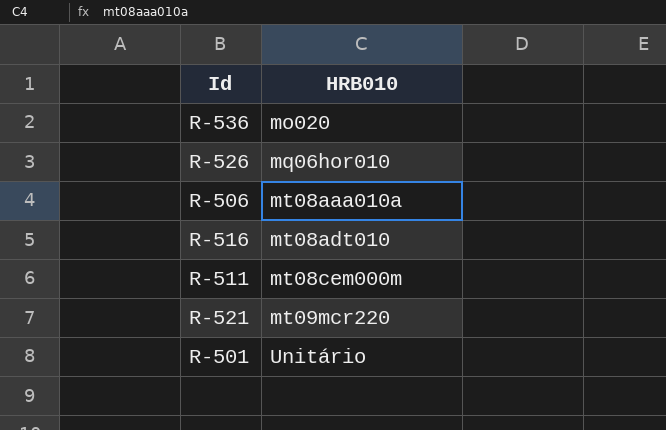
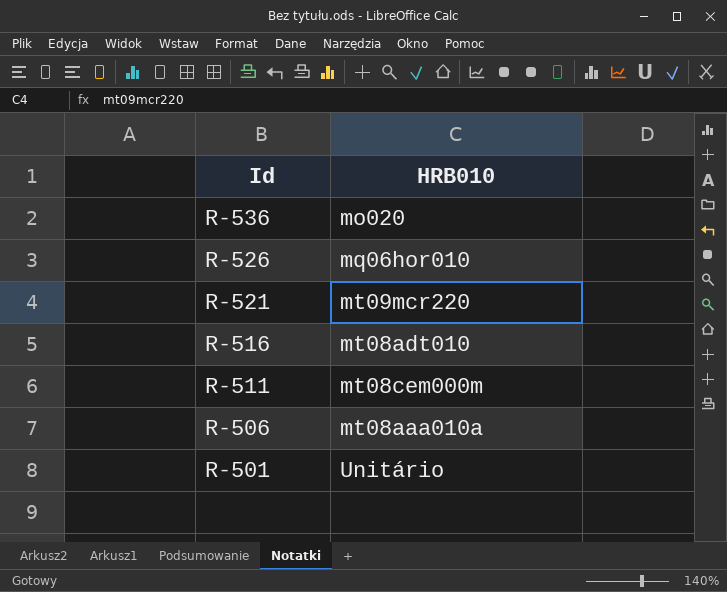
row order: HRB010 ascending -> Id descending

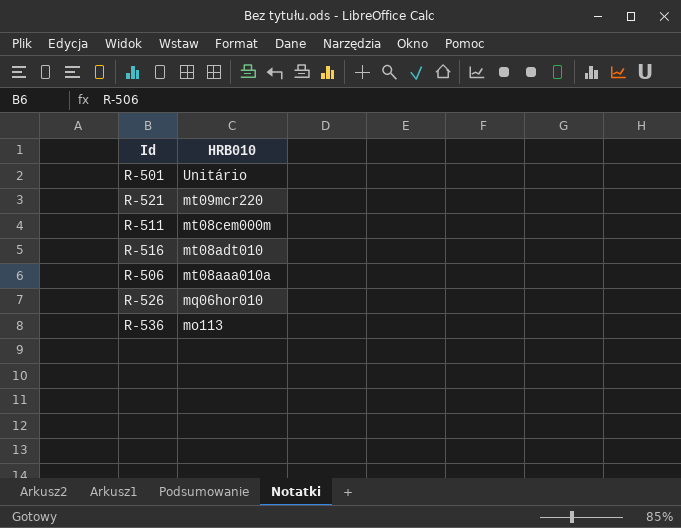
row order: Id descending -> HRB010 descending
R-536 | HRB010: mo020 -> mo113

